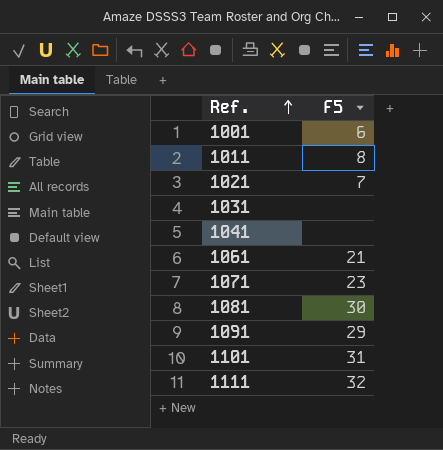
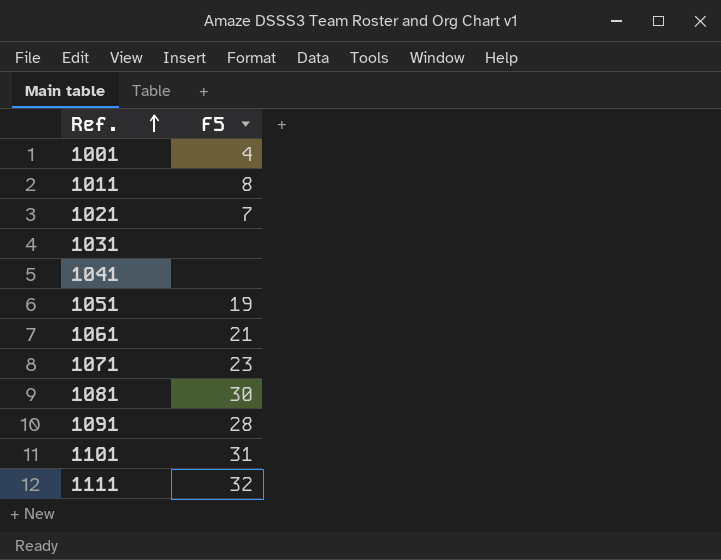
1001 | F5: 6 -> 4
row 1051: none -> 19
1091 | F5: 29 -> 28

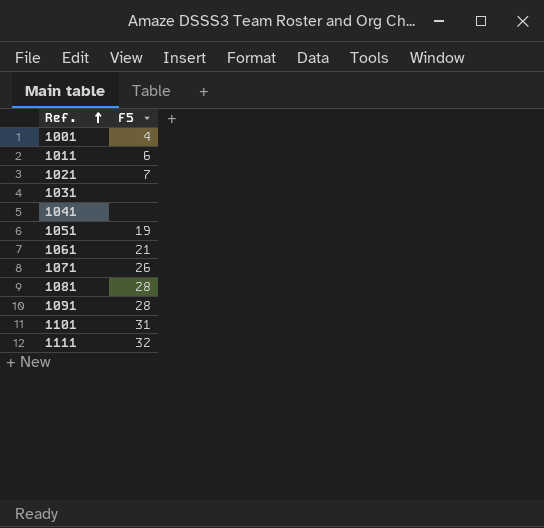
1011 | F5: 8 -> 6
1071 | F5: 23 -> 26
1081 | F5: 30 -> 28

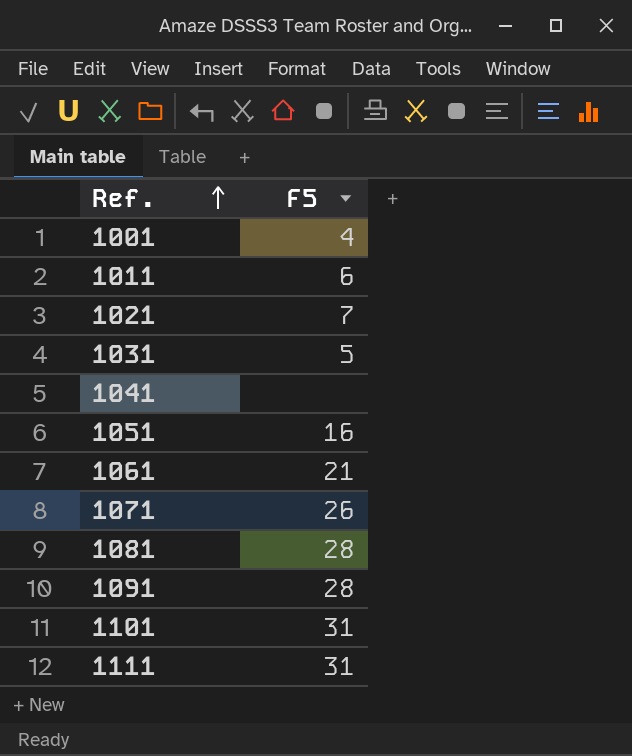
1031 | F5: none -> 5
1051 | F5: 19 -> 16
1111 | F5: 32 -> 31

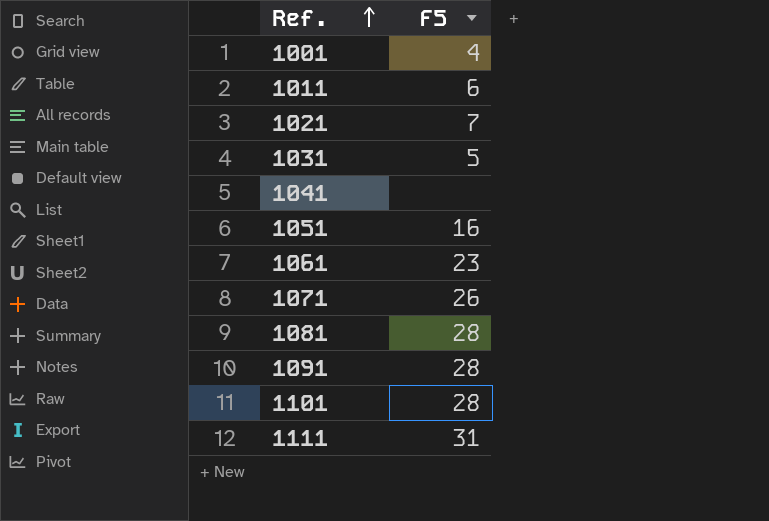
1061 | F5: 21 -> 23
1101 | F5: 31 -> 28

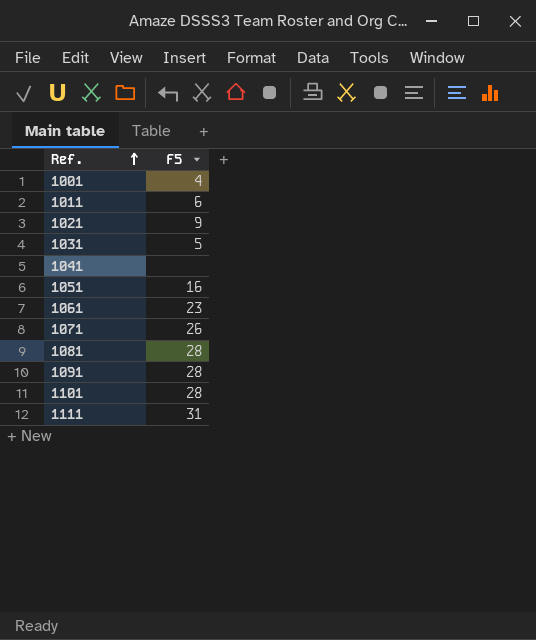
1021 | F5: 7 -> 9

